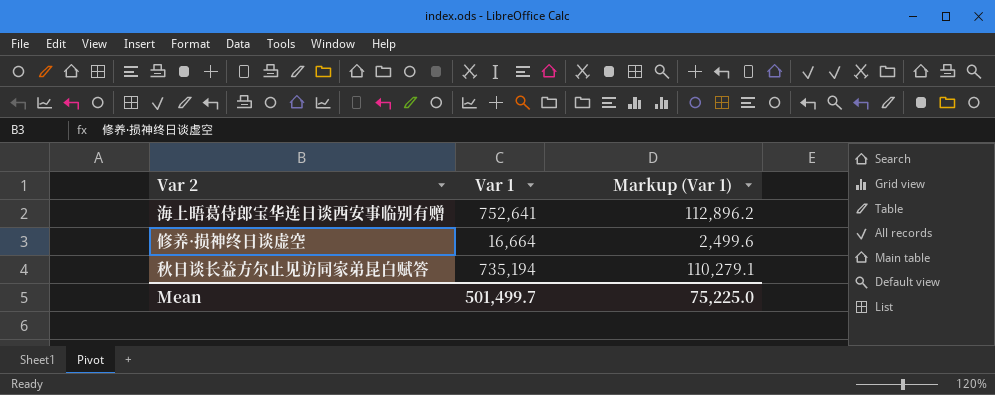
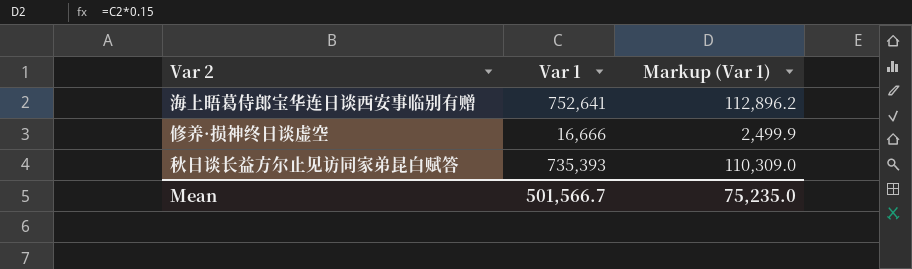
修养·损神终日谈虚空 | Var 1: 16,664 -> 16,666
修养·损神终日谈虚空 | Markup (Var 1): 2,499.6 -> 2,499.9
秋日谈长益方尔止见访同家弟昆白赋答 | Var 1: 735,194 -> 735,393
秋日谈长益方尔止见访同家弟昆白赋答 | Markup (Var 1): 110,279.1 -> 110,309.0
Mean | Var 1: 501,499.7 -> 501,566.7
Mean | Markup (Var 1): 75,225.0 -> 75,235.0

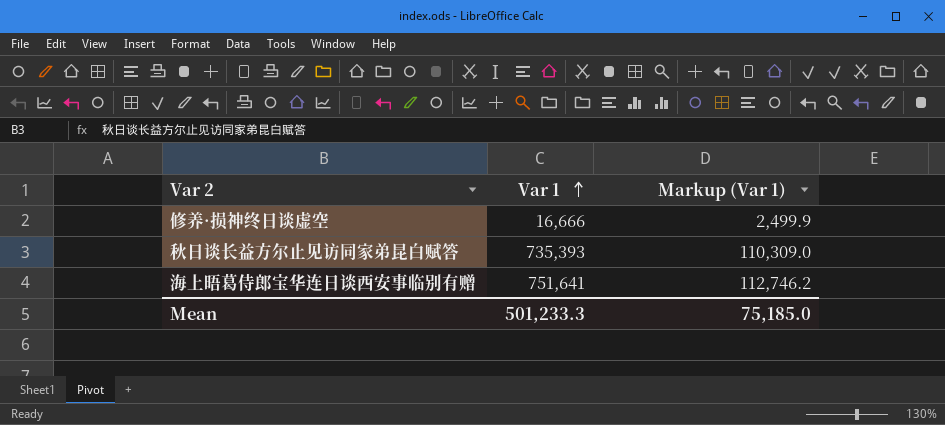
row order: none -> Var 1 ascending
海上晤葛侍郎宝华连日谈西安事临别有赠 | Var 1: 752,641 -> 751,641
海上晤葛侍郎宝华连日谈西安事临别有赠 | Markup (Var 1): 112,896.2 -> 112,746.2
Mean | Var 1: 501,566.7 -> 501,233.3
Mean | Markup (Var 1): 75,235.0 -> 75,185.0

